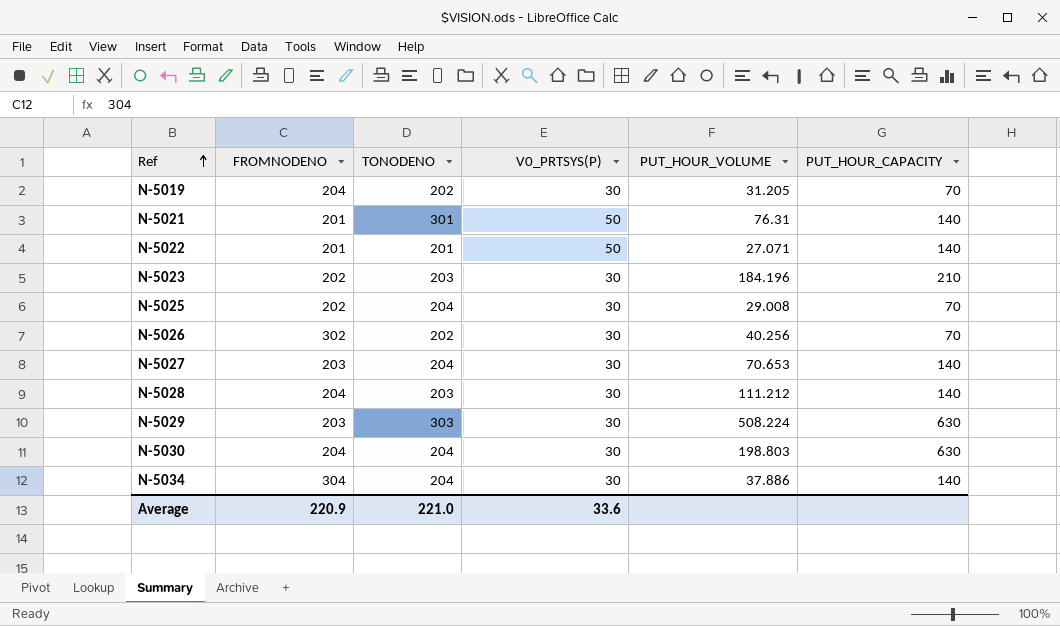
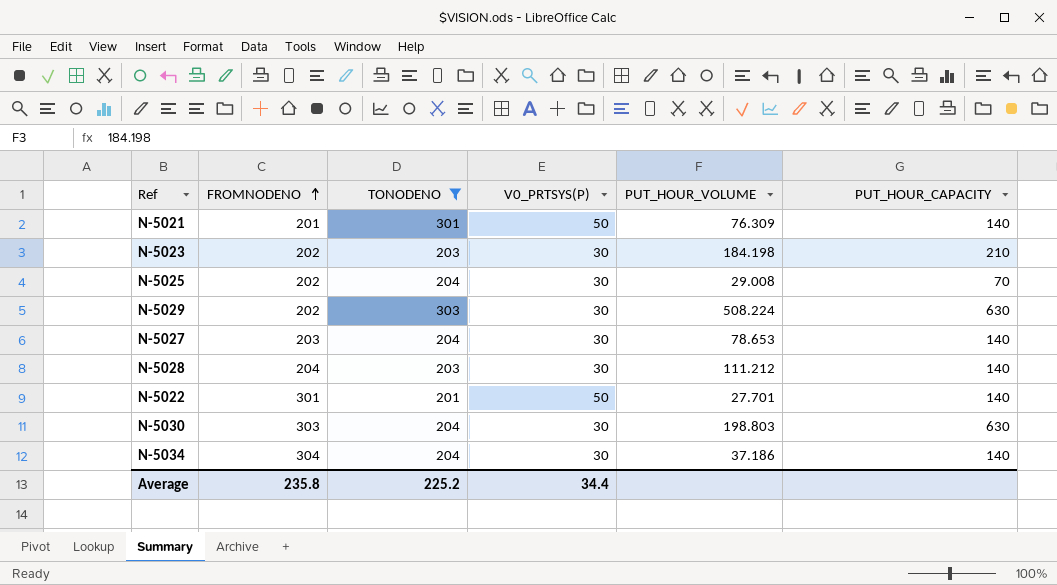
filter: none -> TONODENO != 202
row order: Ref ascending -> FROMNODENO ascending
N-5021 | PUT_HOUR_VOLUME: 76.31 -> 76.309
N-5023 | PUT_HOUR_VOLUME: 184.196 -> 184.198
N-5029 | FROMNODENO: 203 -> 202
N-5027 | PUT_HOUR_VOLUME: 70.653 -> 78.653
N-5022 | FROMNODENO: 201 -> 301
N-5022 | PUT_HOUR_VOLUME: 27.071 -> 27.701
N-5030 | FROMNODENO: 204 -> 303
N-5034 | PUT_HOUR_VOLUME: 37.886 -> 37.186
Average | FROMNODENO: 220.9 -> 235.8
Average | TONODENO: 221.0 -> 225.2
Average | V0_PRTSYS(P): 33.6 -> 34.4

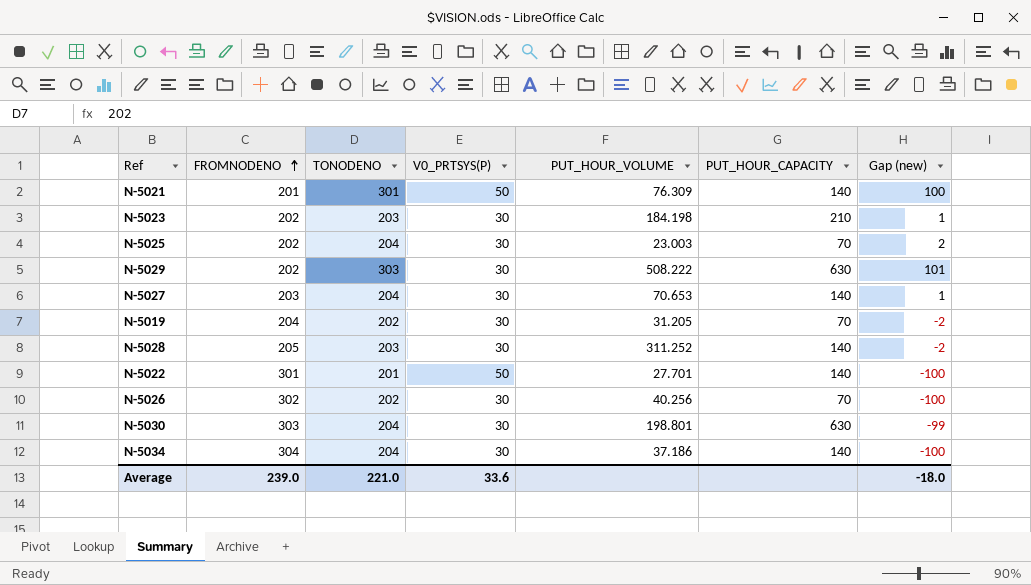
filter: TONODENO != 202 -> none
column Gap (new) | formula: none -> [TONODENO] - [FROMNODENO]
N-5025 | PUT_HOUR_VOLUME: 29.008 -> 23.003
N-5029 | PUT_HOUR_VOLUME: 508.224 -> 508.222
N-5027 | PUT_HOUR_VOLUME: 78.653 -> 70.653
N-5028 | FROMNODENO: 204 -> 205
N-5028 | PUT_HOUR_VOLUME: 111.212 -> 311.252
N-5030 | PUT_HOUR_VOLUME: 198.803 -> 198.801
Average | FROMNODENO: 235.8 -> 239.0
Average | TONODENO: 225.2 -> 221.0
Average | V0_PRTSYS(P): 34.4 -> 33.6

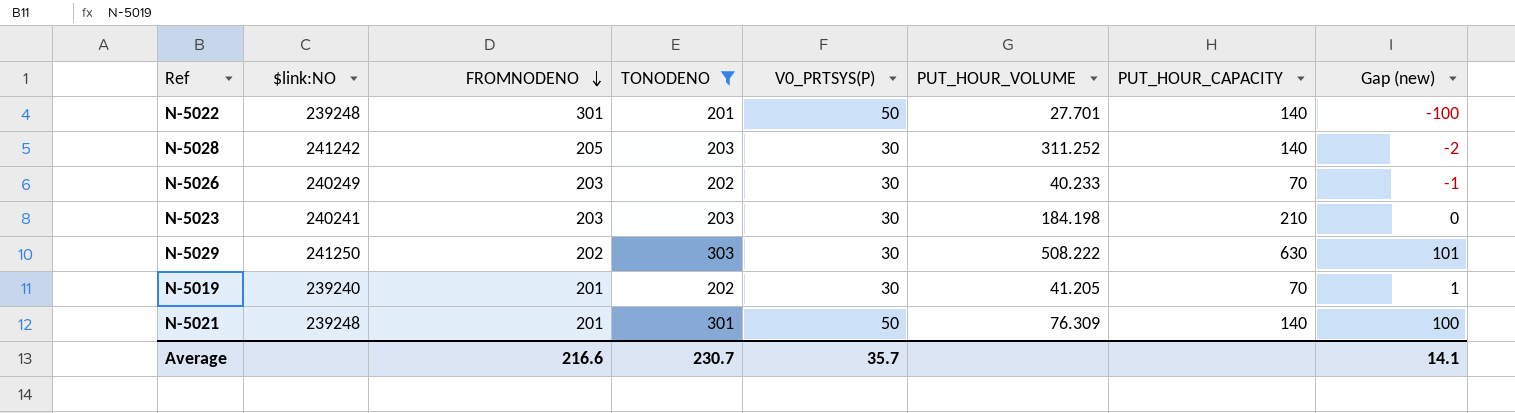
filter: none -> TONODENO != 204
row order: FROMNODENO ascending -> FROMNODENO descending
column $link:NO | position: none -> 2
N-5026 | FROMNODENO: 302 -> 203
N-5026 | PUT_HOUR_VOLUME: 40.256 -> 40.233
N-5026 | Gap (new): -100 -> -1
N-5023 | FROMNODENO: 202 -> 203
N-5023 | Gap (new): 1 -> 0
N-5019 | FROMNODENO: 204 -> 201
N-5019 | PUT_HOUR_VOLUME: 31.205 -> 41.205
N-5019 | Gap (new): -2 -> 1
Average | FROMNODENO: 239.0 -> 216.6
Average | TONODENO: 221.0 -> 230.7
Average | V0_PRTSYS(P): 33.6 -> 35.7
Average | Gap (new): -18.0 -> 14.1

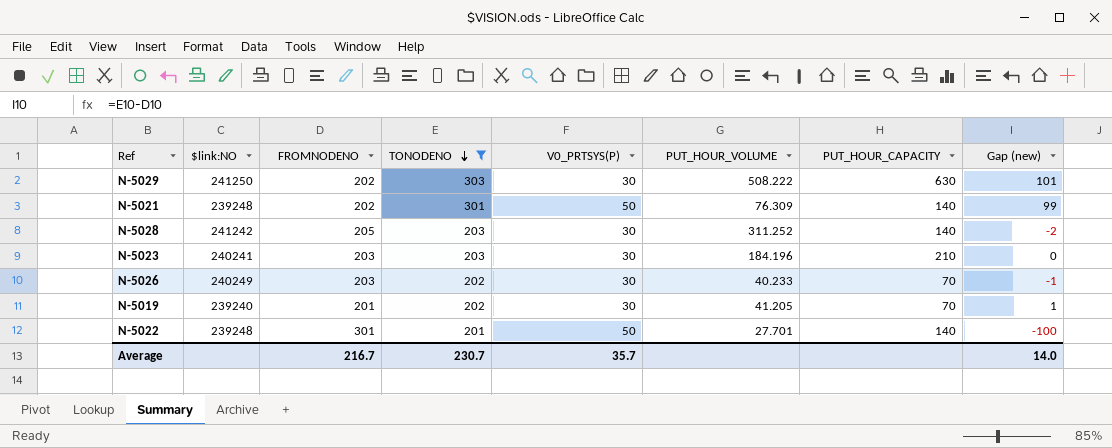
row order: FROMNODENO descending -> TONODENO descending
N-5021 | FROMNODENO: 201 -> 202
N-5021 | Gap (new): 100 -> 99
N-5023 | PUT_HOUR_VOLUME: 184.198 -> 184.196
Average | FROMNODENO: 216.6 -> 216.7
Average | Gap (new): 14.1 -> 14.0

